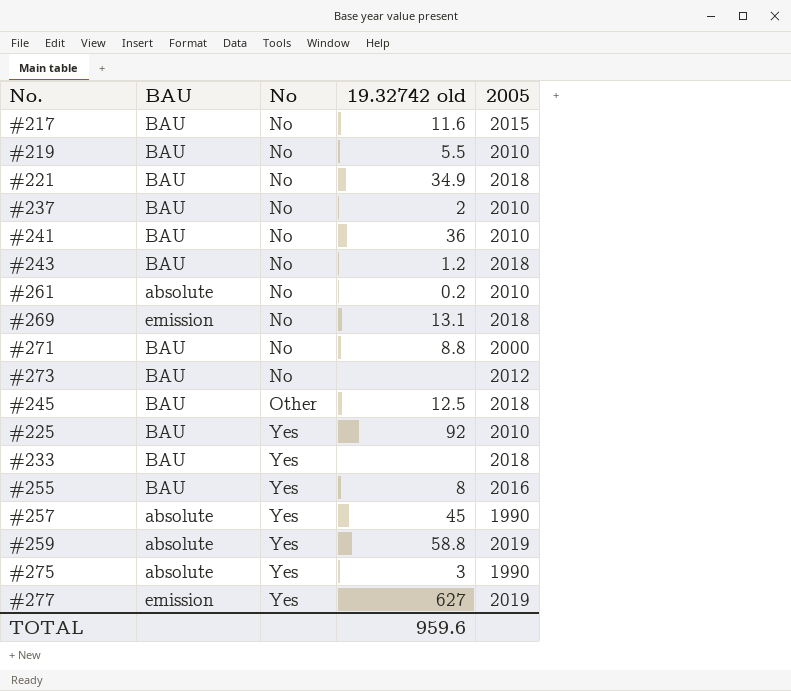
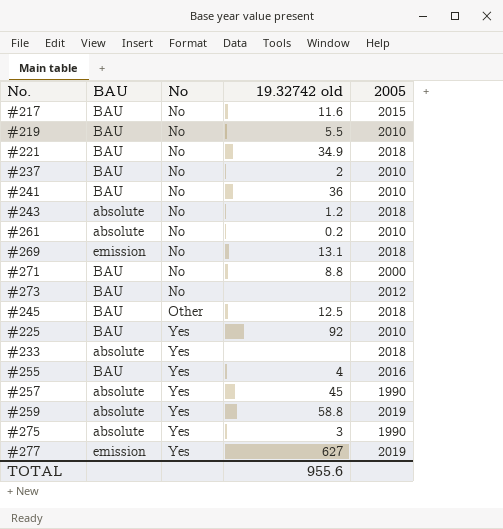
#243 | BAU: BAU -> absolute
#233 | BAU: BAU -> absolute
#255 | 19.32742 old: 8 -> 4
TOTAL | 19.32742 old: 959.6 -> 955.6

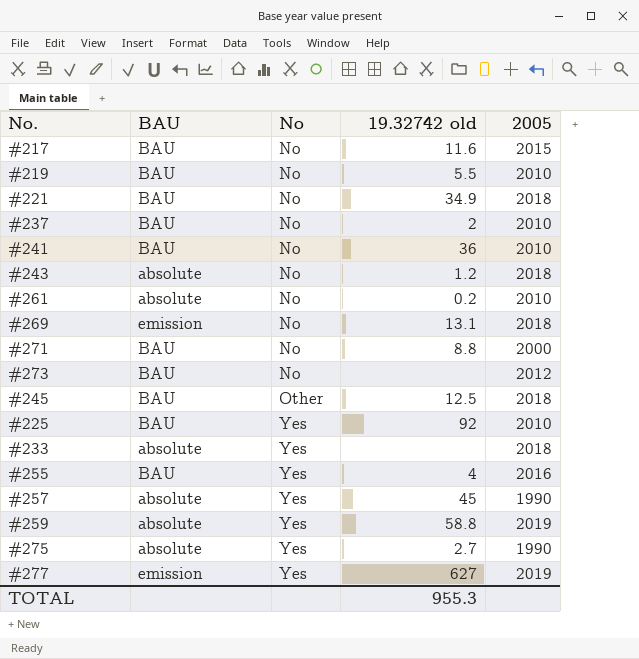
#275 | 19.32742 old: 3 -> 2.7
TOTAL | 19.32742 old: 955.6 -> 955.3

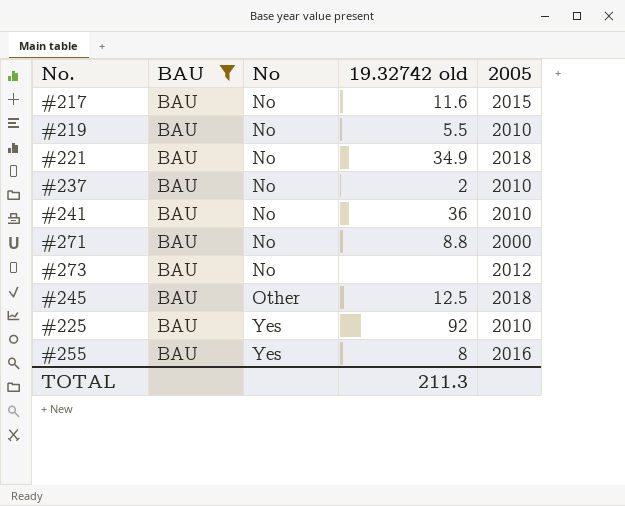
filter: none -> BAU = BAU
#255 | 19.32742 old: 4 -> 8
TOTAL | 19.32742 old: 955.3 -> 211.3

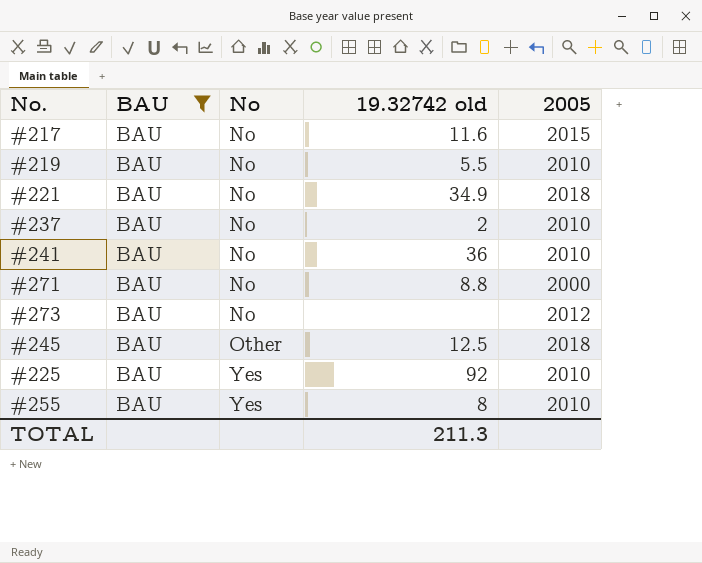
#255 | 2005: 2016 -> 2010

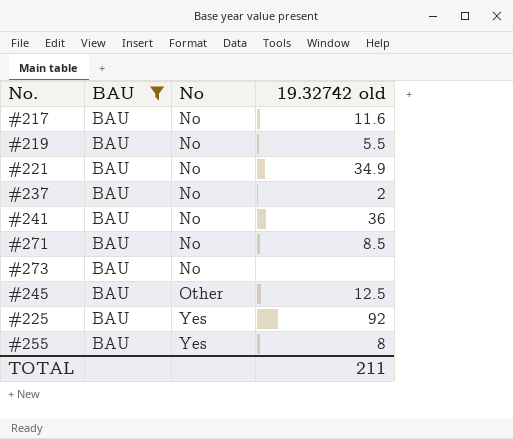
column 2005 | position: 5 -> none
#271 | 19.32742 old: 8.8 -> 8.5
TOTAL | 19.32742 old: 211.3 -> 211

